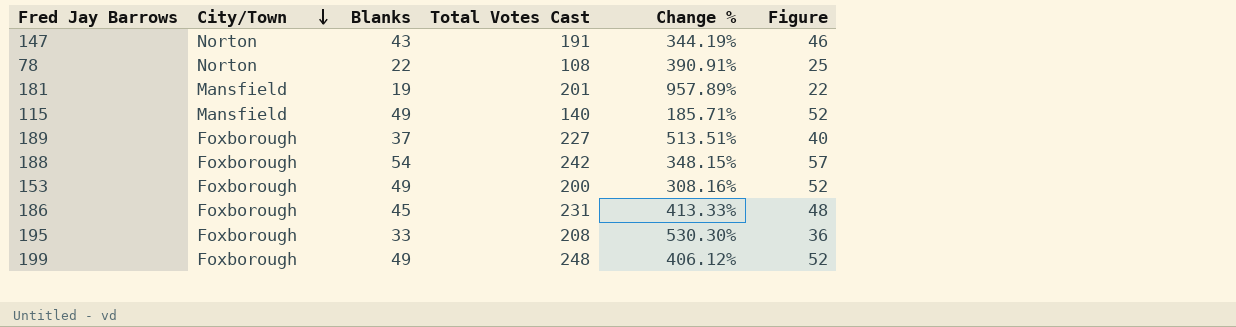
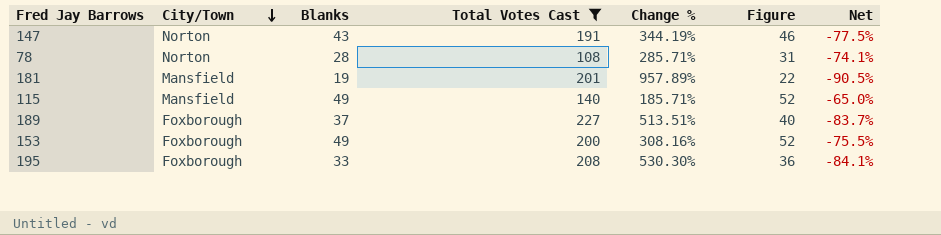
filter: none -> Total Votes Cast <= 227
column Net | formula: none -> ([Blanks] - [Total Votes Cast]) / [Total Votes Cast]
78 | Blanks: 22 -> 28
78 | Change %: 390.91% -> 285.71%
78 | Figure: 25 -> 31

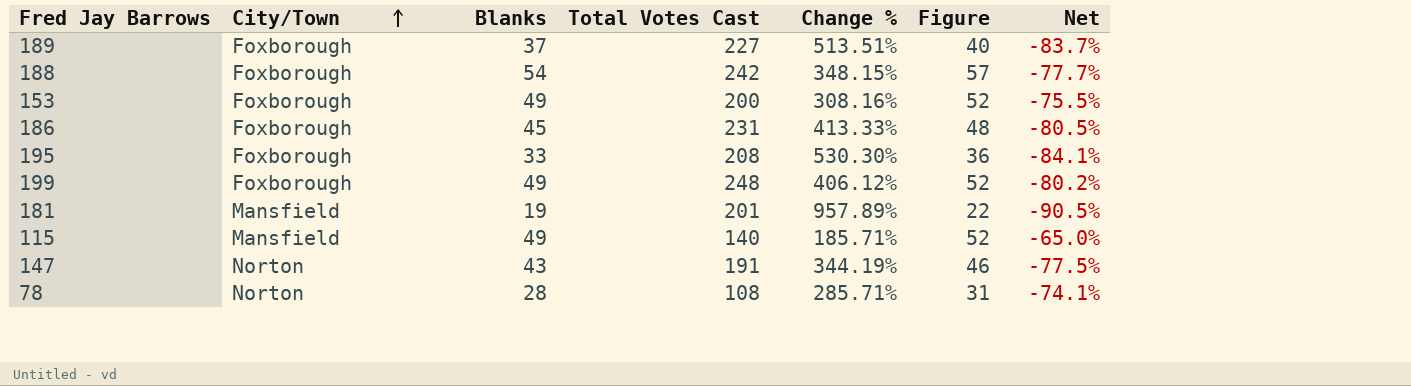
filter: Total Votes Cast <= 227 -> none
row order: City/Town descending -> City/Town ascending

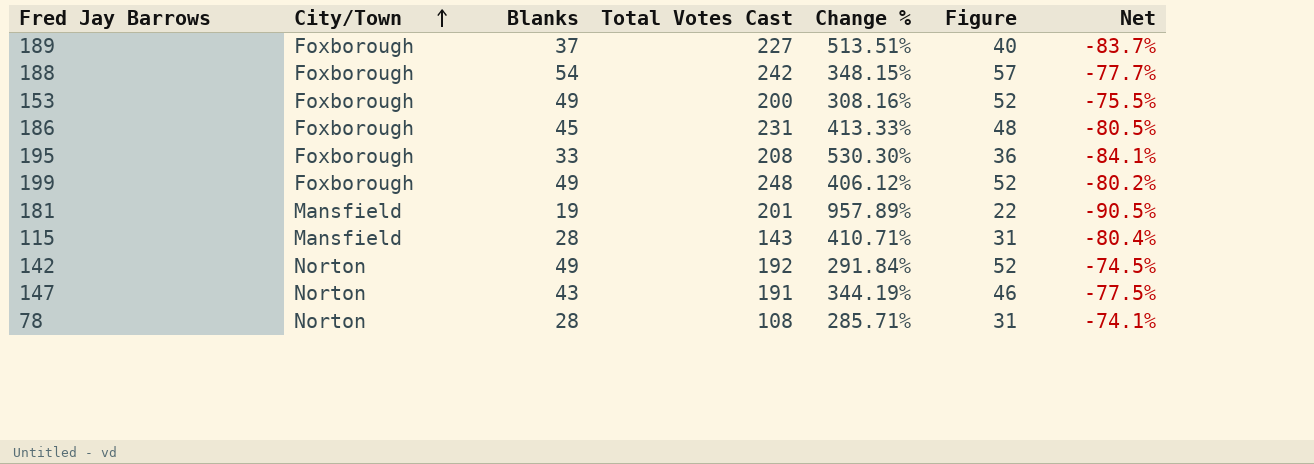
115 | Blanks: 49 -> 28
115 | Total Votes Cast: 140 -> 143
115 | Change %: 185.71% -> 410.71%
115 | Figure: 52 -> 31
115 | Net: -65.0% -> -80.4%
row 142: none -> Norton | 49 | 192 | 291.84% | 52 | -74.5%

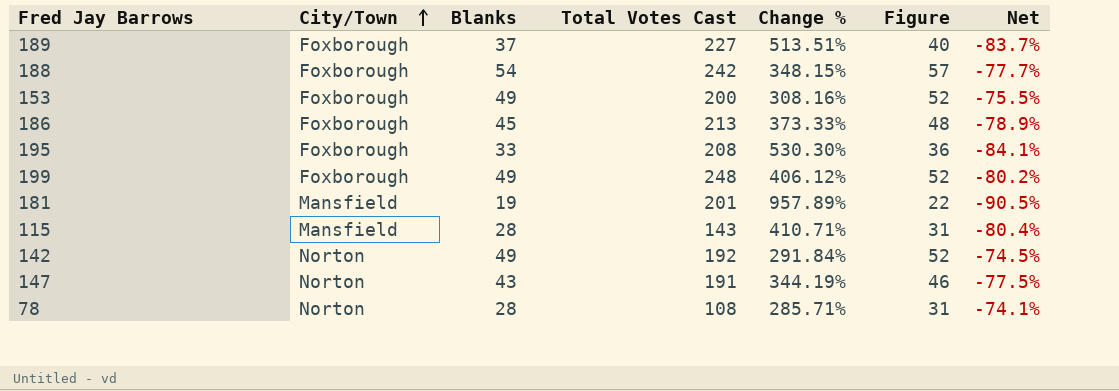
186 | Total Votes Cast: 231 -> 213
186 | Change %: 413.33% -> 373.33%
186 | Net: -80.5% -> -78.9%

